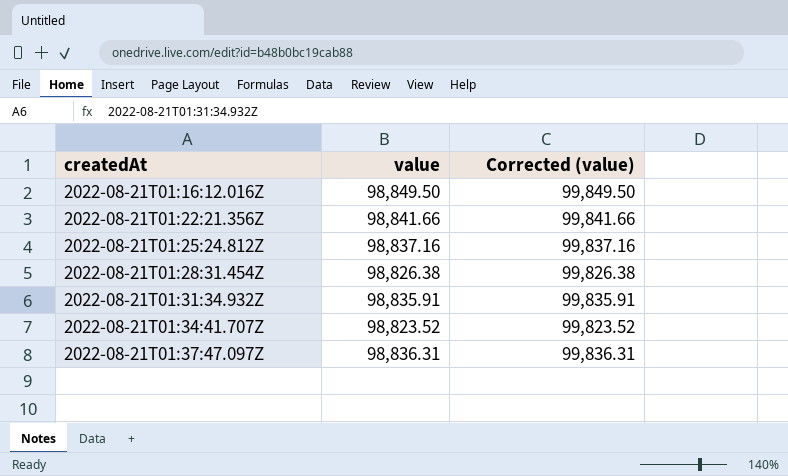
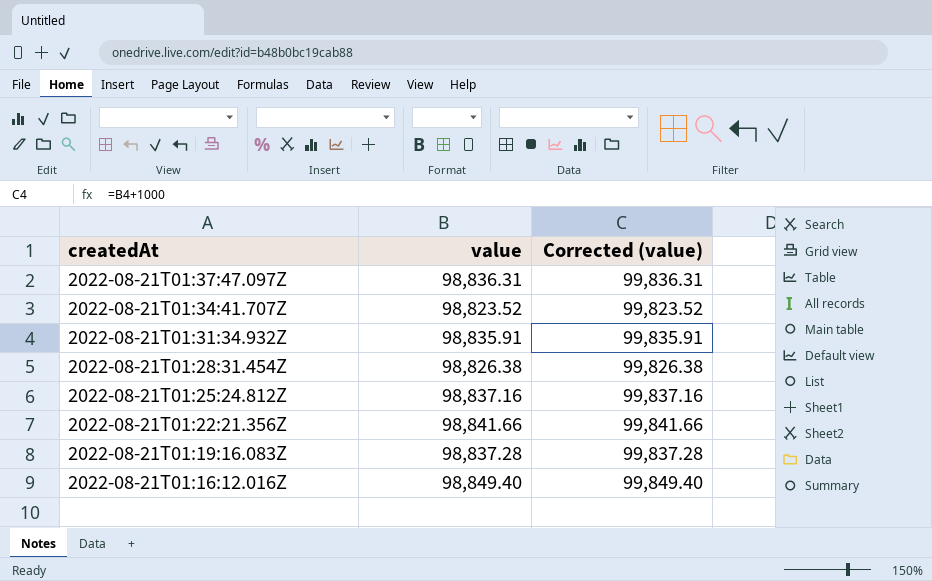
row order: createdAt ascending -> createdAt descending
row 2022-08-21T01:19:16.083Z: none -> 98,837.28 | 99,837.28
2022-08-21T01:16:12.016Z | value: 98,849.50 -> 98,849.40
2022-08-21T01:16:12.016Z | Corrected (value): 99,849.50 -> 99,849.40

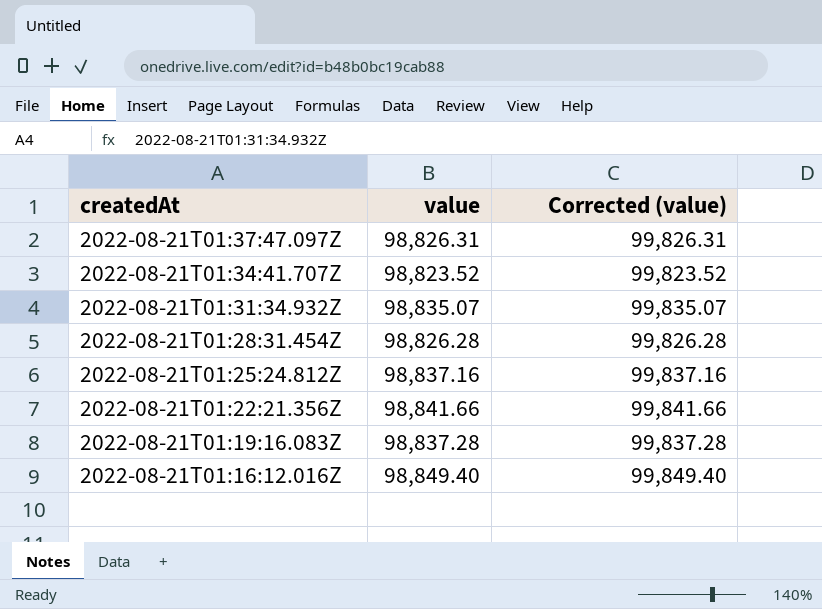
2022-08-21T01:37:47.097Z | value: 98,836.31 -> 98,826.31
2022-08-21T01:37:47.097Z | Corrected (value): 99,836.31 -> 99,826.31
2022-08-21T01:31:34.932Z | value: 98,835.91 -> 98,835.07
2022-08-21T01:31:34.932Z | Corrected (value): 99,835.91 -> 99,835.07
2022-08-21T01:28:31.454Z | value: 98,826.38 -> 98,826.28
2022-08-21T01:28:31.454Z | Corrected (value): 99,826.38 -> 99,826.28

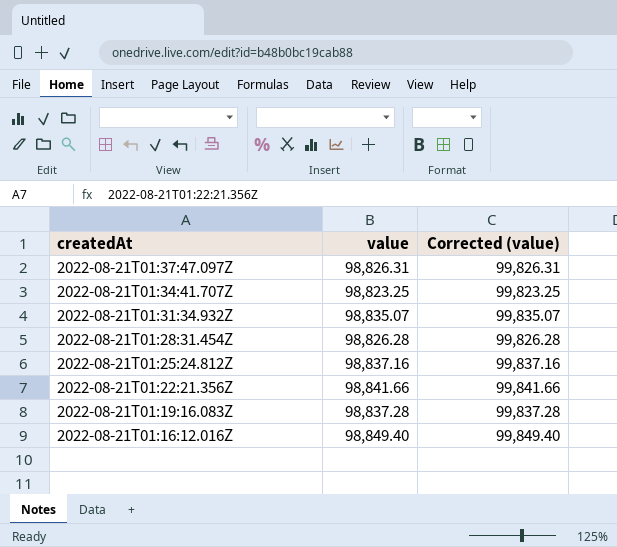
2022-08-21T01:34:41.707Z | value: 98,823.52 -> 98,823.25
2022-08-21T01:34:41.707Z | Corrected (value): 99,823.52 -> 99,823.25

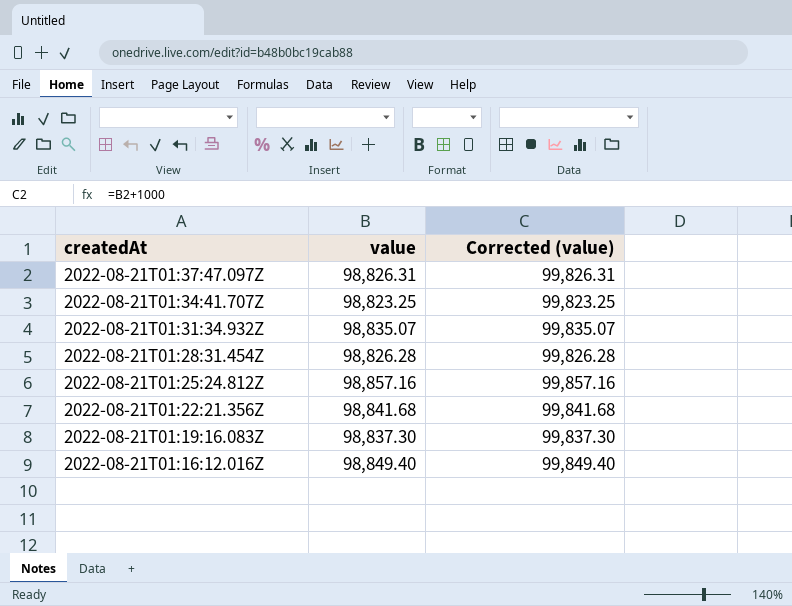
2022-08-21T01:25:24.812Z | value: 98,837.16 -> 98,857.16
2022-08-21T01:25:24.812Z | Corrected (value): 99,837.16 -> 99,857.16
2022-08-21T01:22:21.356Z | value: 98,841.66 -> 98,841.68
2022-08-21T01:22:21.356Z | Corrected (value): 99,841.66 -> 99,841.68
2022-08-21T01:19:16.083Z | value: 98,837.28 -> 98,837.30
2022-08-21T01:19:16.083Z | Corrected (value): 99,837.28 -> 99,837.30

